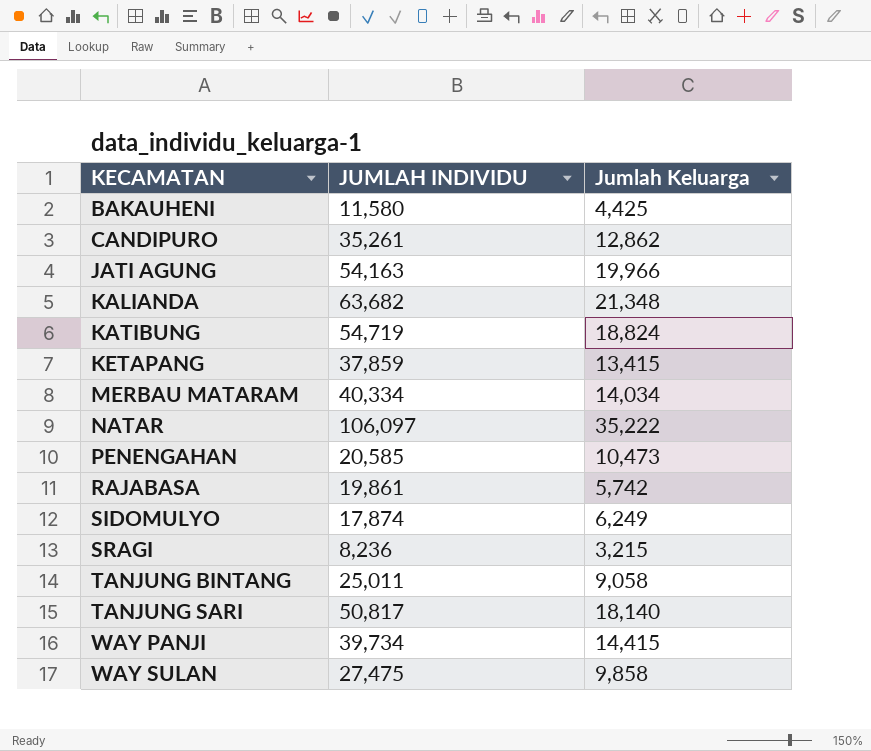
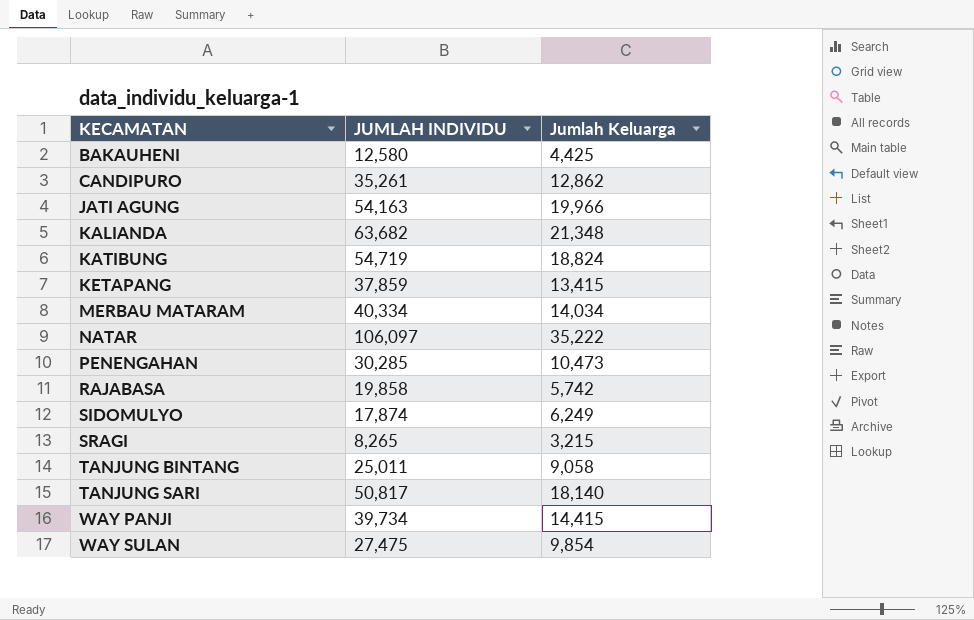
BAKAUHENI | JUMLAH INDIVIDU: 11,580 -> 12,580
PENENGAHAN | JUMLAH INDIVIDU: 20,585 -> 30,285
RAJABASA | JUMLAH INDIVIDU: 19,861 -> 19,858
SRAGI | JUMLAH INDIVIDU: 8,236 -> 8,265
WAY SULAN | Jumlah Keluarga: 9,858 -> 9,854

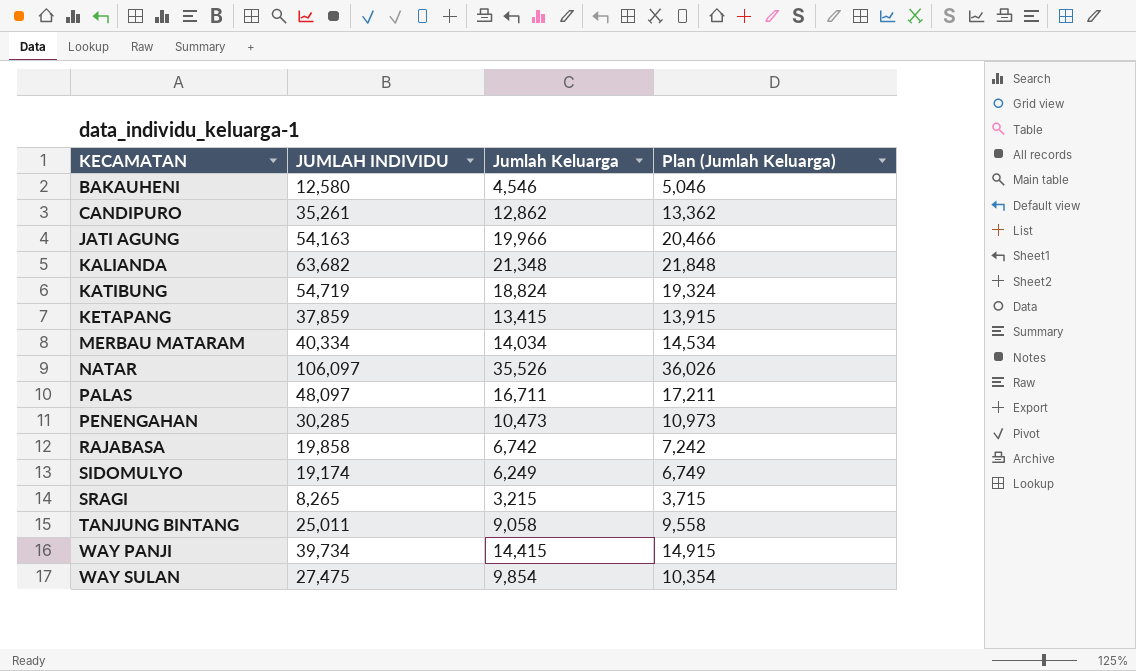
column Plan (Jumlah Keluarga) | formula: none -> [Jumlah Keluarga] + 500
row TANJUNG SARI: 50,817 | 18,140 -> none
BAKAUHENI | Jumlah Keluarga: 4,425 -> 4,546
NATAR | Jumlah Keluarga: 35,222 -> 35,526
row PALAS: none -> 48,097 | 16,711 | 17,211
RAJABASA | Jumlah Keluarga: 5,742 -> 6,742
SIDOMULYO | JUMLAH INDIVIDU: 17,874 -> 19,174

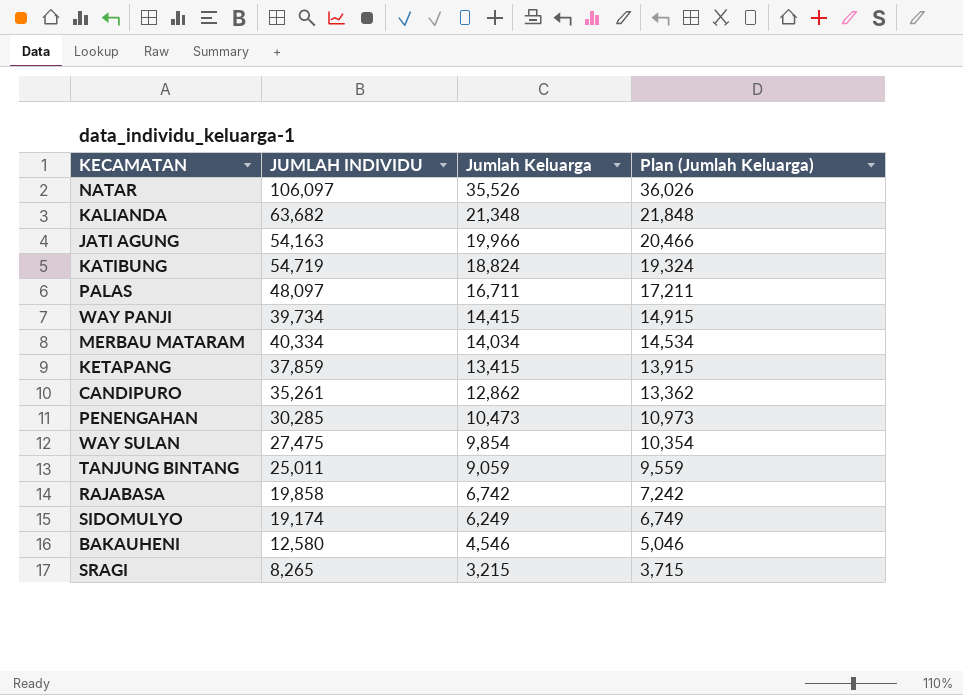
row order: KECAMATAN ascending -> Jumlah Keluarga descending
TANJUNG BINTANG | Jumlah Keluarga: 9,058 -> 9,059
TANJUNG BINTANG | Plan (Jumlah Keluarga): 9,558 -> 9,559

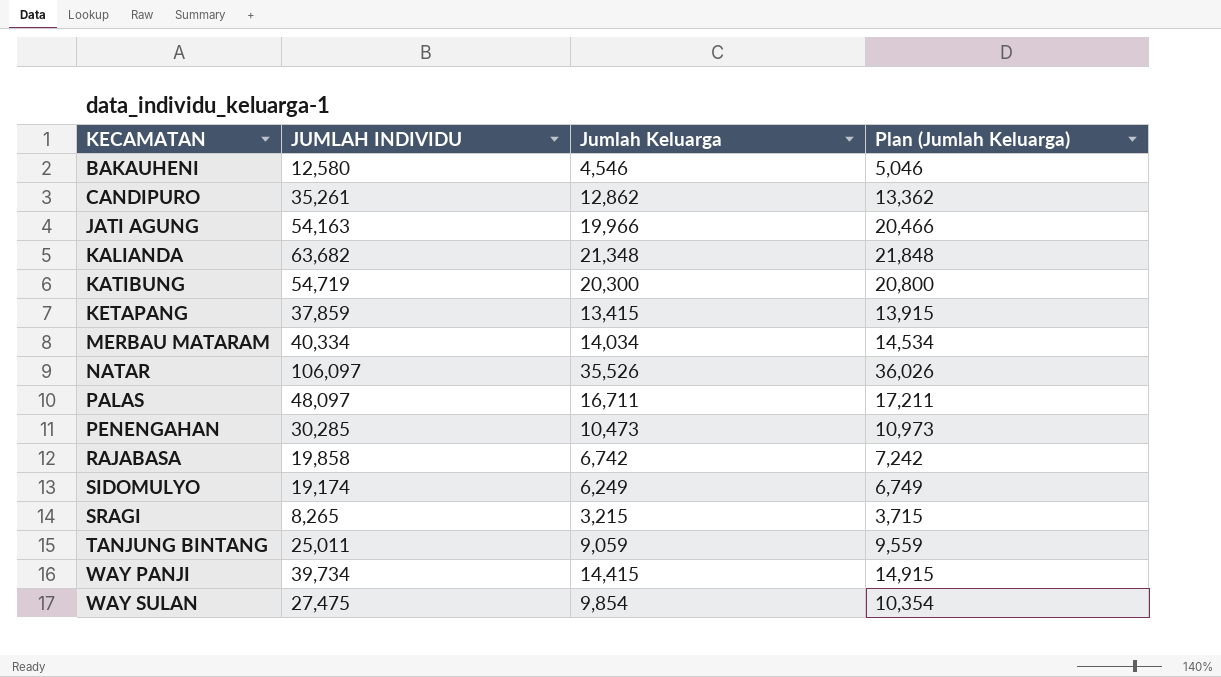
row order: Jumlah Keluarga descending -> KECAMATAN ascending
KATIBUNG | Jumlah Keluarga: 18,824 -> 20,300
KATIBUNG | Plan (Jumlah Keluarga): 19,324 -> 20,800

